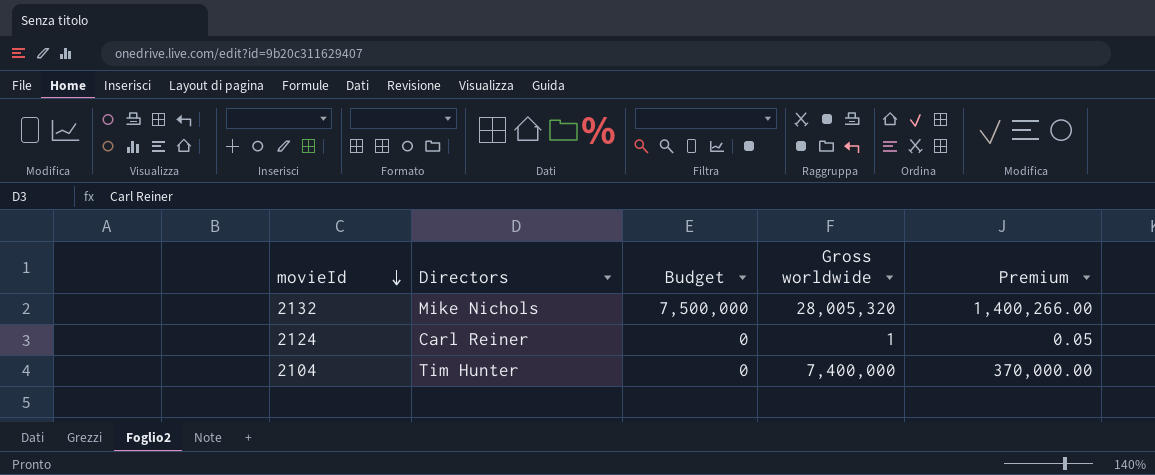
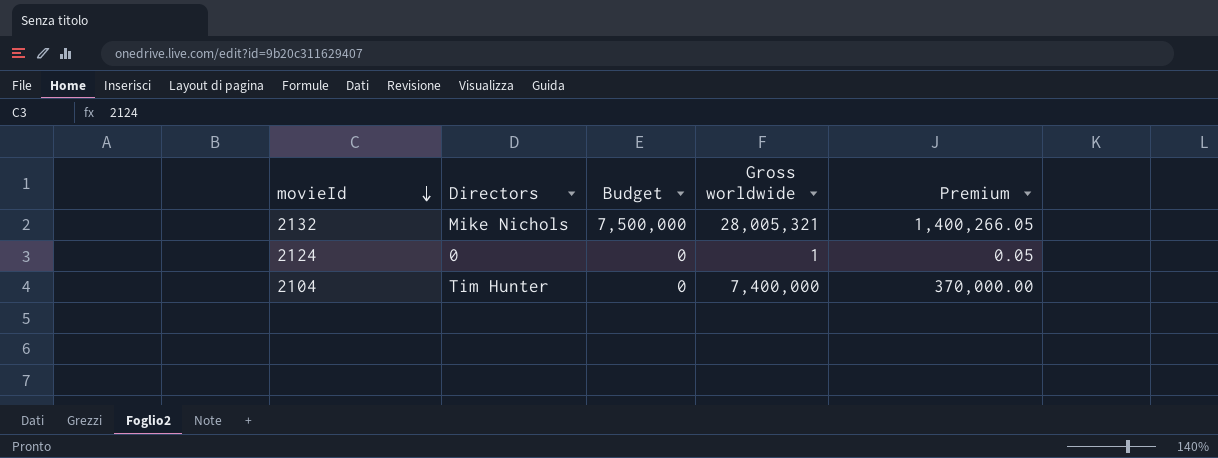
2132 | Gross worldwide: 28,005,320 -> 28,005,321
2132 | Premium: 1,400,266.00 -> 1,400,266.05
2124 | Directors: Carl Reiner -> 0

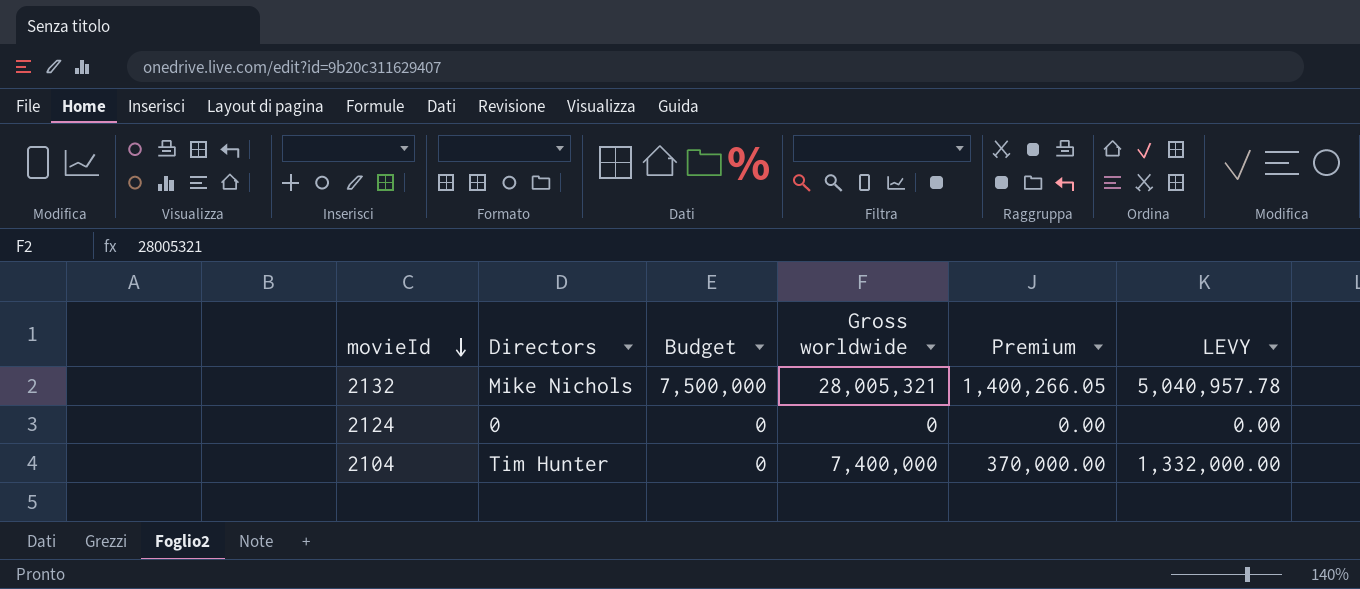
column LEVY | formula: none -> [Gross worldwide] * 0.18
2124 | Gross worldwide: 1 -> 0
2124 | Premium: 0.05 -> 0.00

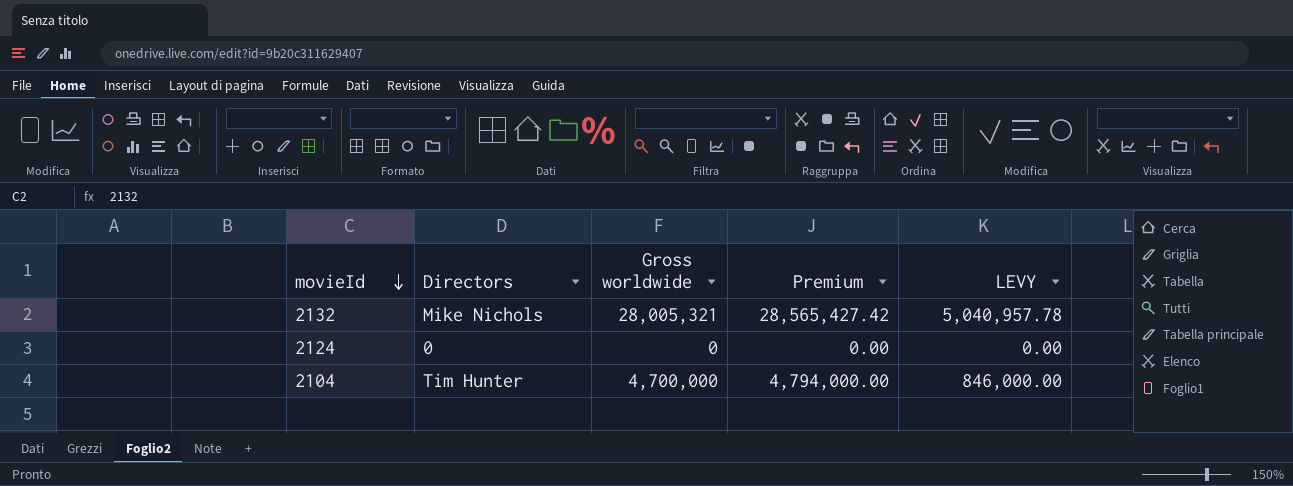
column Budget | position: 3 -> none
column Premium | formula: [Gross worldwide] * 0.05 -> [Gross worldwide] * 1.02
2104 | Gross worldwide: 7,400,000 -> 4,700,000
2104 | LEVY: 1,332,000.00 -> 846,000.00

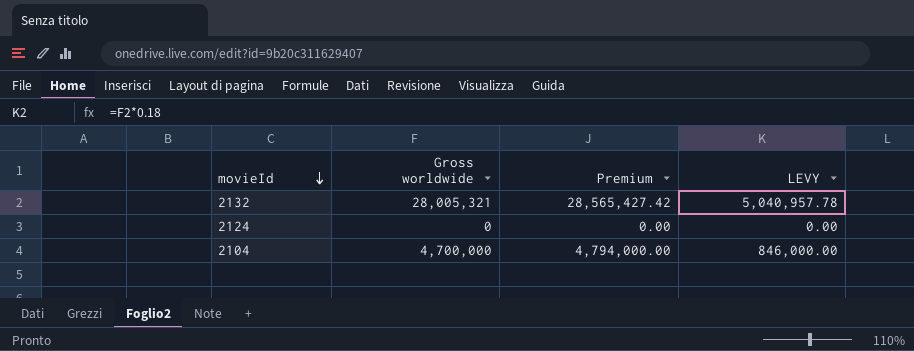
column Directors | position: 2 -> none

